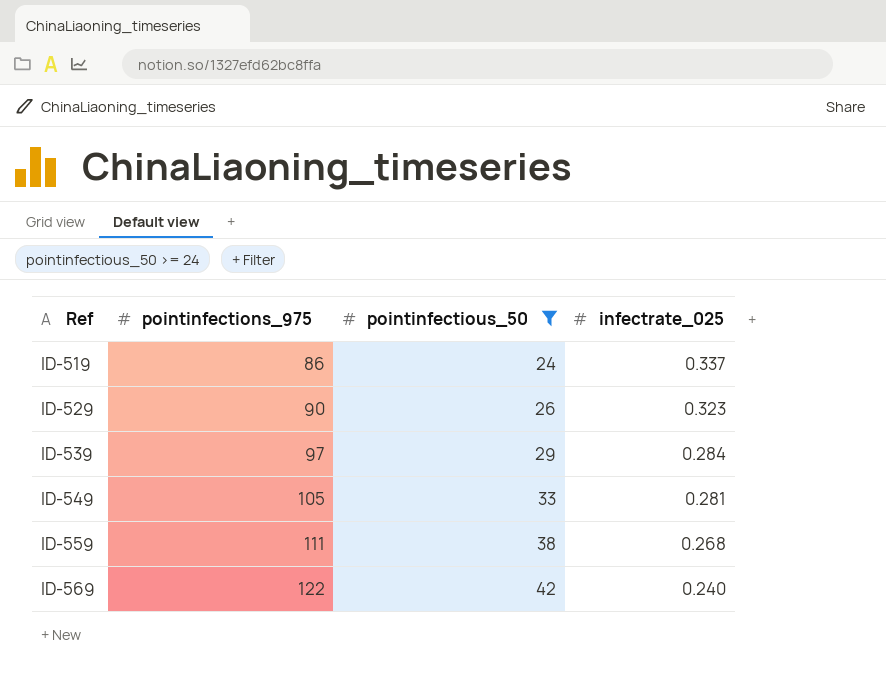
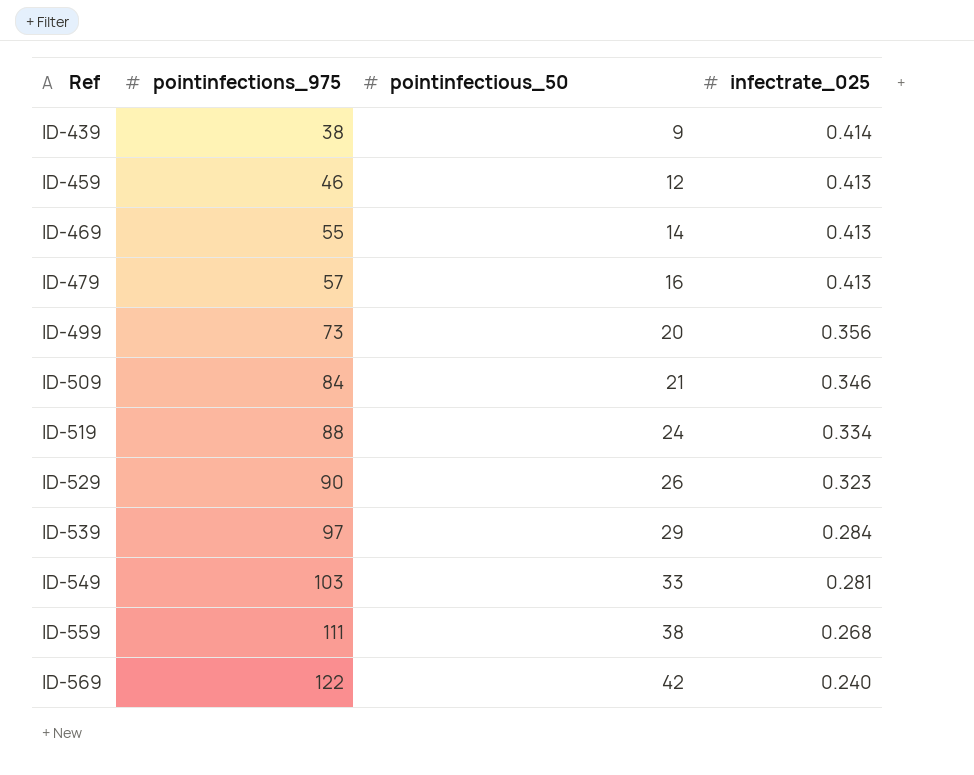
filter: pointinfectious_50 >= 24 -> none
ID-519 | pointinfections_975: 86 -> 88
ID-519 | infectrate_025: 0.337 -> 0.334
ID-549 | pointinfections_975: 105 -> 103

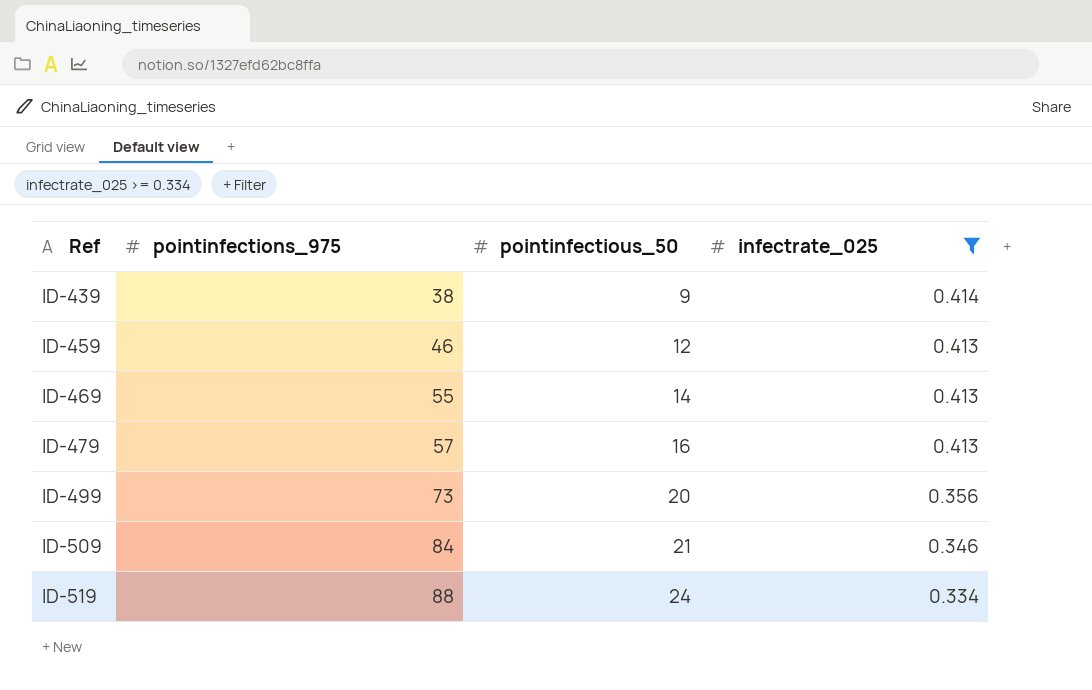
filter: none -> infectrate_025 >= 0.334

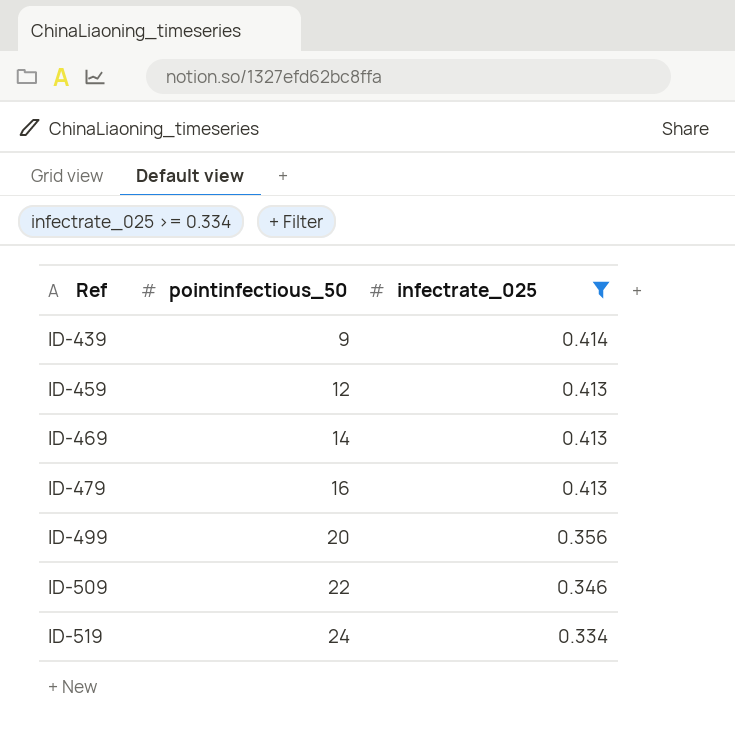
column pointinfections_975 | position: 2 -> none
ID-509 | pointinfectious_50: 21 -> 22

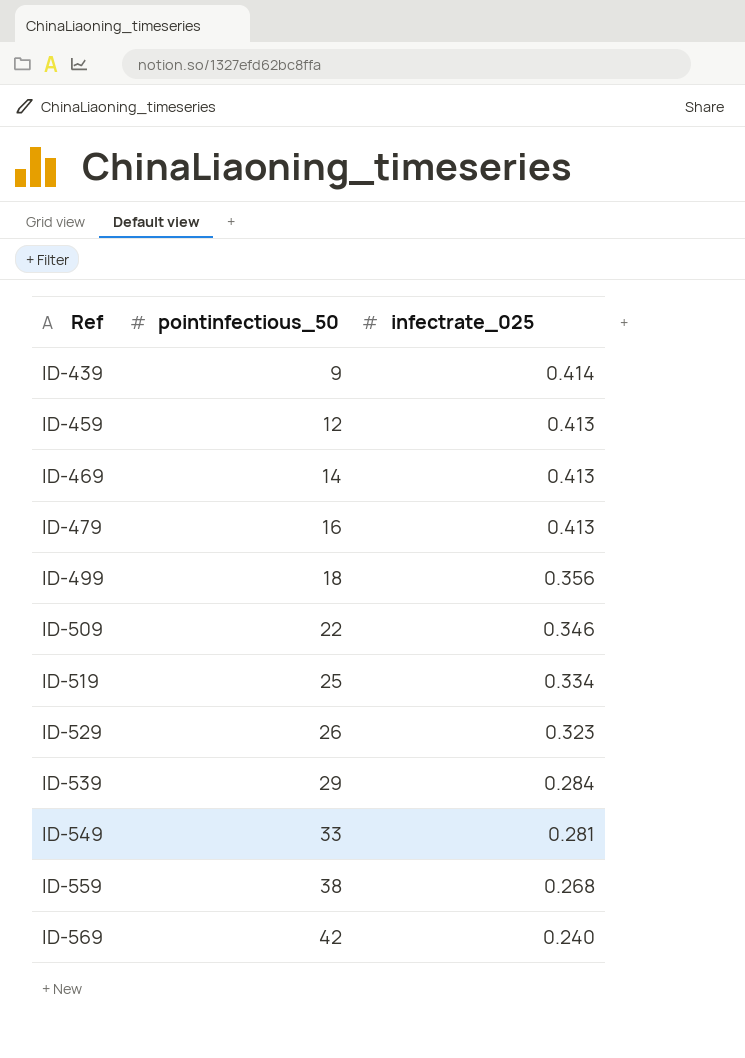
filter: infectrate_025 >= 0.334 -> none
ID-499 | pointinfectious_50: 20 -> 18
ID-519 | pointinfectious_50: 24 -> 25

